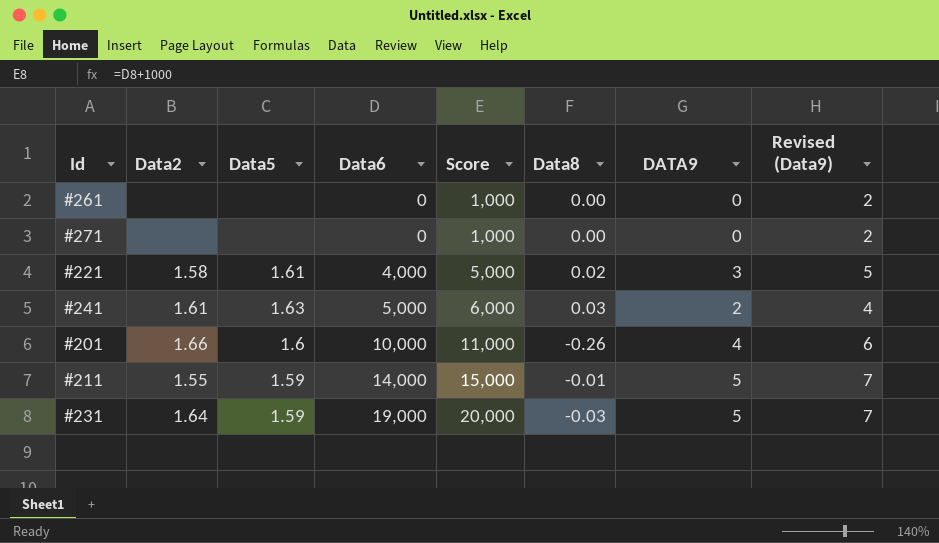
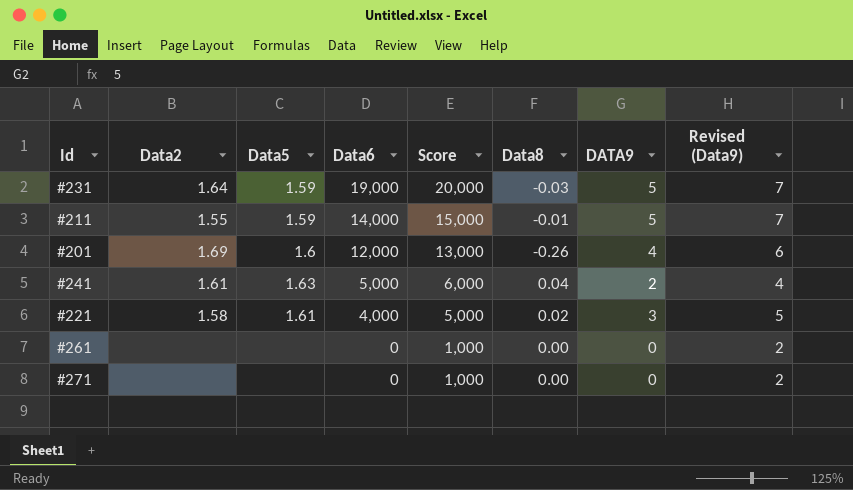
row order: Data6 ascending -> Data6 descending
#201 | Data2: 1.66 -> 1.69
#201 | Data6: 10,000 -> 12,000
#201 | Score: 11,000 -> 13,000
#241 | Data8: 0.03 -> 0.04

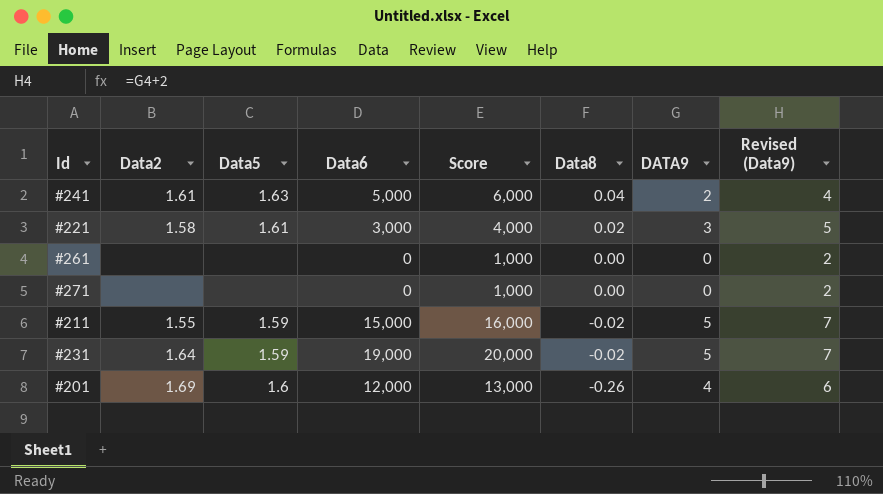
row order: Data6 descending -> Data8 descending
#221 | Data6: 4,000 -> 3,000
#221 | Score: 5,000 -> 4,000
#211 | Data6: 14,000 -> 15,000
#211 | Score: 15,000 -> 16,000
#211 | Data8: -0.01 -> -0.02
#231 | Data8: -0.03 -> -0.02

